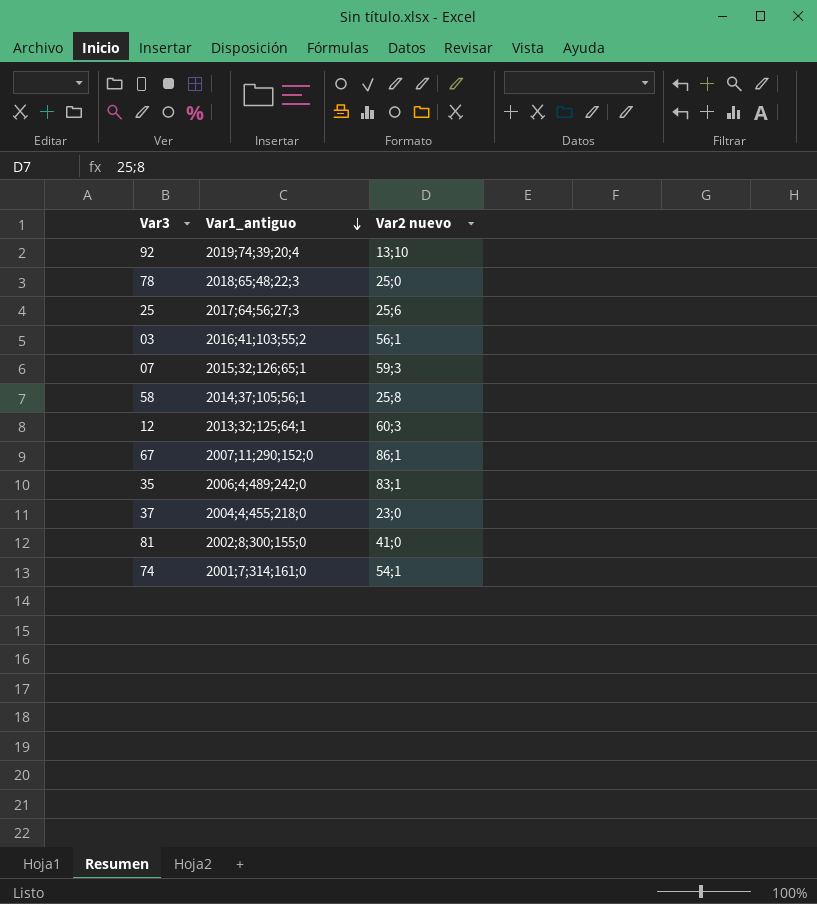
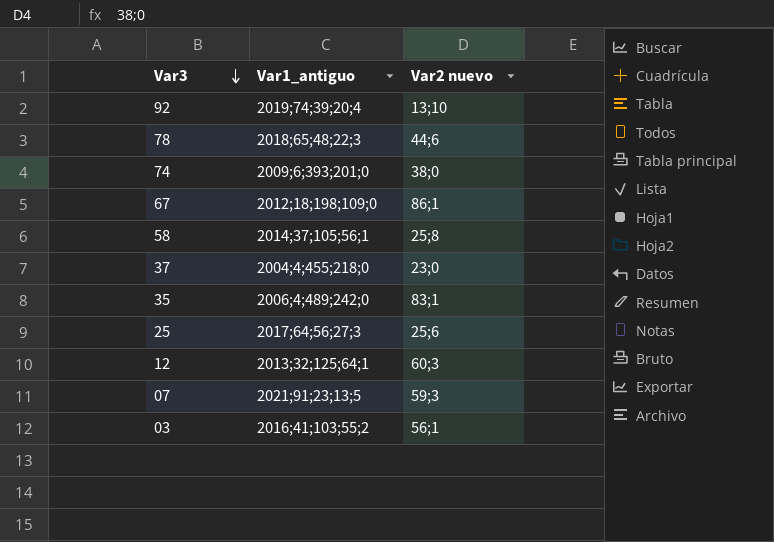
row order: Var1_antiguo descending -> Var3 descending
row 81: 2002;8;300;155;0 | 41;0 -> none
78 | Var2 nuevo: 25;0 -> 44;6
74 | Var1_antiguo: 2001;7;314;161;0 -> 2009;6;393;201;0
74 | Var2 nuevo: 54;1 -> 38;0
67 | Var1_antiguo: 2007;11;290;152;0 -> 2012;18;198;109;0
07 | Var1_antiguo: 2015;32;126;65;1 -> 2021;91;23;13;5

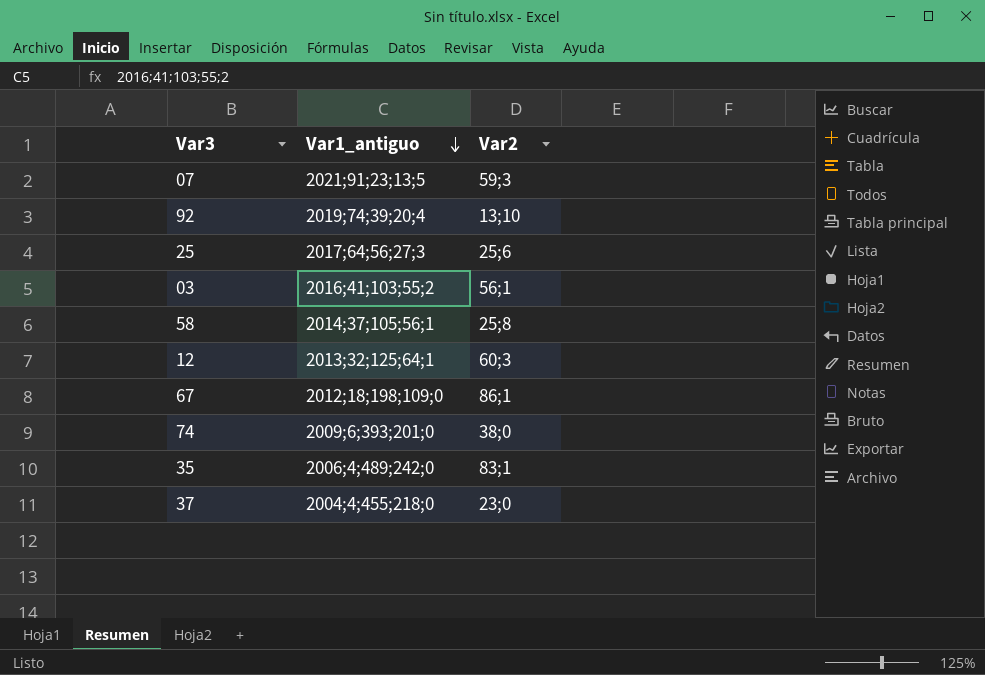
row order: Var3 descending -> Var1_antiguo descending
column name: Var2 nuevo -> Var2
row 78: 2018;65;48;22;3 | 44;6 -> none

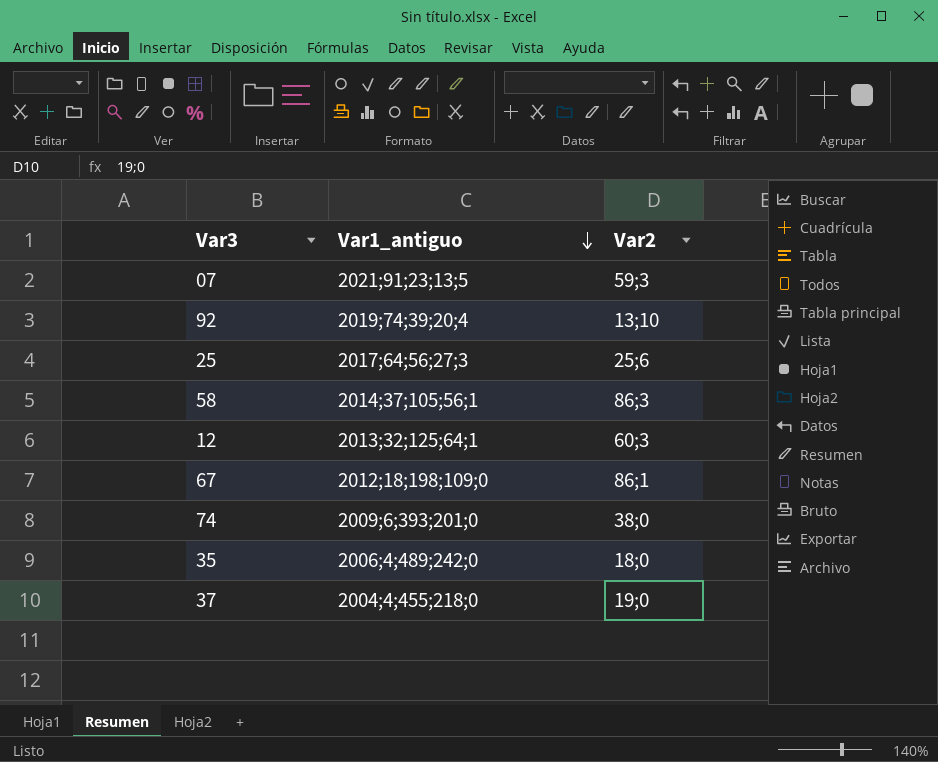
row 03: 2016;41;103;55;2 | 56;1 -> none
58 | Var2: 25;8 -> 86;3
35 | Var2: 83;1 -> 18;0
37 | Var2: 23;0 -> 19;0

